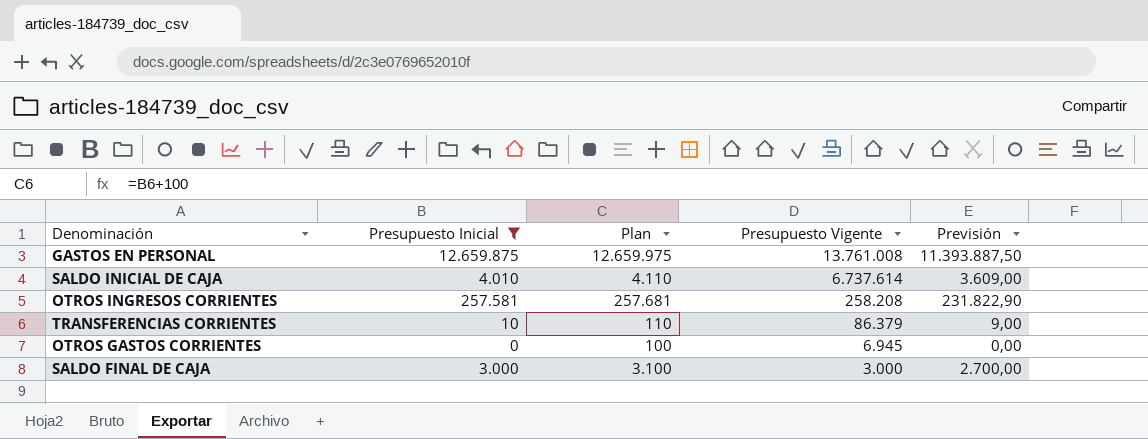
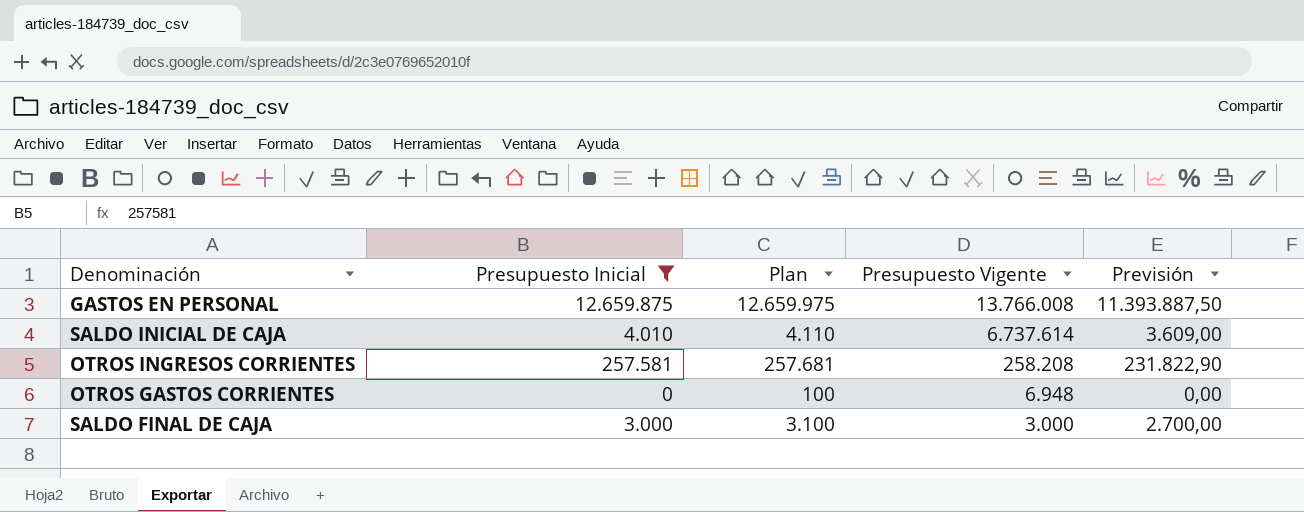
row TRANSFERENCIAS CORRIENTES: 10 | 110 | 86.379 | 9,00 -> none
GASTOS EN PERSONAL | Presupuesto Vigente: 13.761.008 -> 13.766.008
OTROS GASTOS CORRIENTES | Presupuesto Vigente: 6.945 -> 6.948

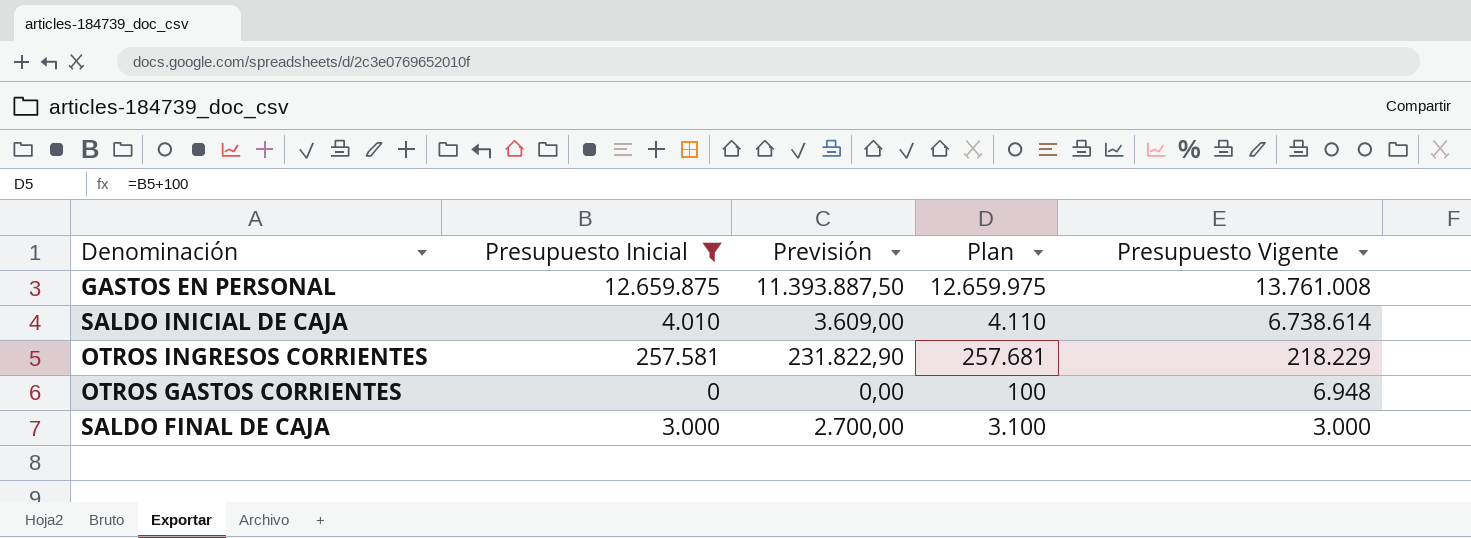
column Previsión | position: 5 -> 3
GASTOS EN PERSONAL | Presupuesto Vigente: 13.766.008 -> 13.761.008
SALDO INICIAL DE CAJA | Presupuesto Vigente: 6.737.614 -> 6.738.614
OTROS INGRESOS CORRIENTES | Presupuesto Vigente: 258.208 -> 218.229

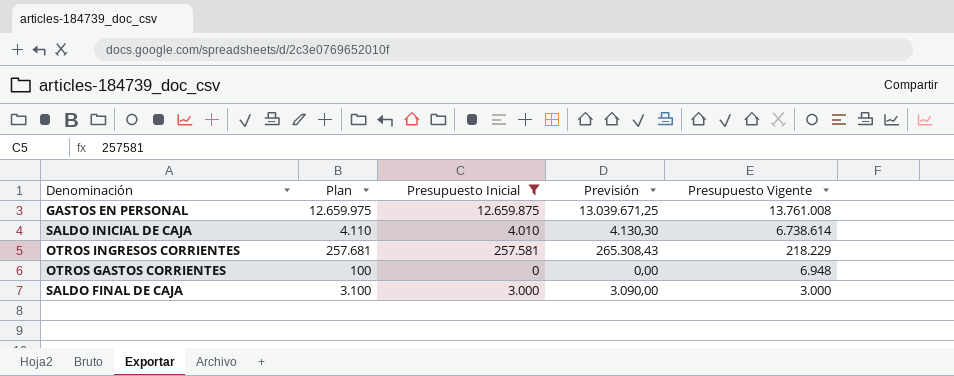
column Plan | position: 4 -> 2
column Previsión | formula: [Presupuesto Inicial] * 0,9 -> [Presupuesto Inicial] * 1,03

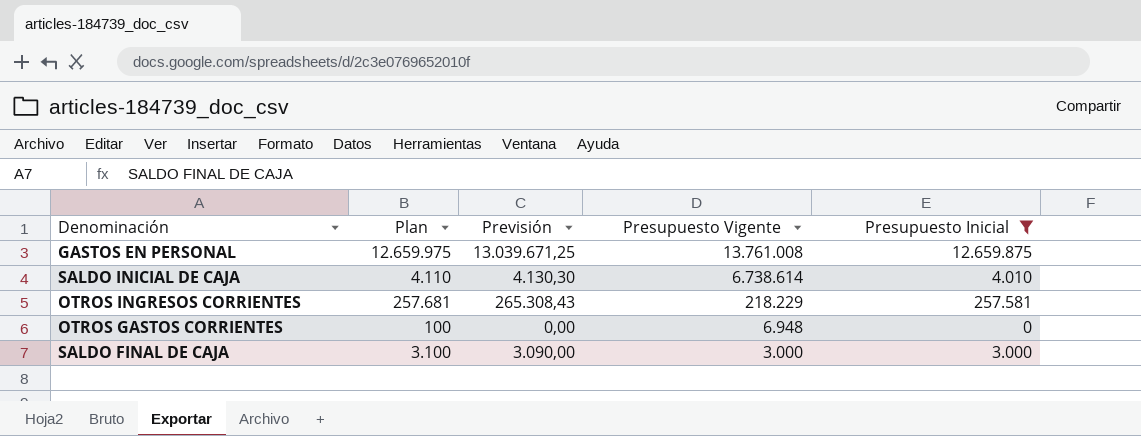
column Presupuesto Inicial | position: 3 -> 5

